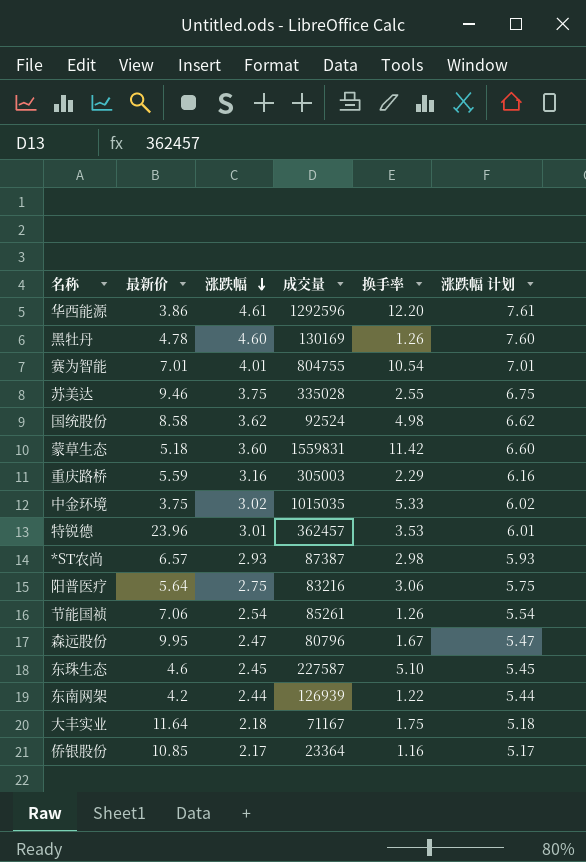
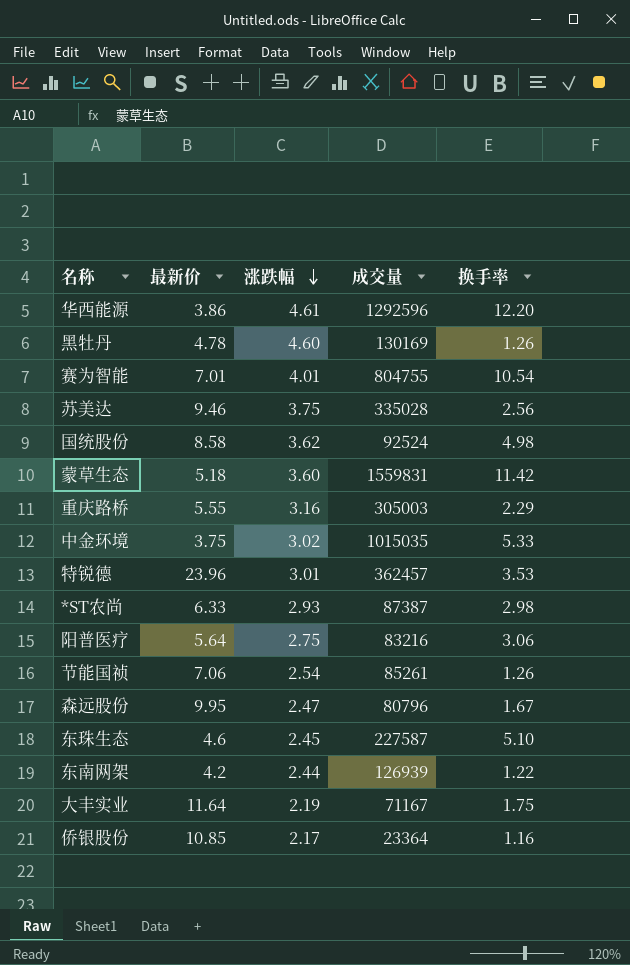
column 涨跌幅 计划 | formula: [涨跌幅] + 3 -> none
苏美达 | 换手率: 2.55 -> 2.56
重庆路桥 | 最新价: 5.59 -> 5.55
*ST农尚 | 最新价: 6.57 -> 6.33
大丰实业 | 涨跌幅: 2.18 -> 2.19

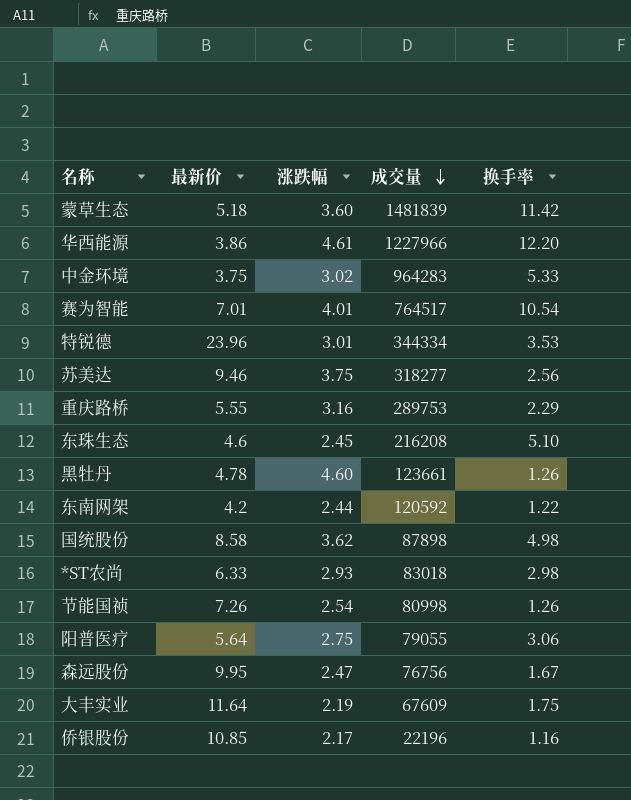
row order: 涨跌幅 descending -> 成交量 descending
蒙草生态 | 成交量: 1559831 -> 1481839
华西能源 | 成交量: 1292596 -> 1227966
中金环境 | 成交量: 1015035 -> 964283
赛为智能 | 成交量: 804755 -> 764517
特锐德 | 成交量: 362457 -> 344334
苏美达 | 成交量: 335028 -> 318277
重庆路桥 | 成交量: 305003 -> 289753
东珠生态 | 成交量: 227587 -> 216208
黑牡丹 | 成交量: 130169 -> 123661
东南网架 | 成交量: 126939 -> 120592
国统股份 | 成交量: 92524 -> 87898
*ST农尚 | 成交量: 87387 -> 83018
节能国祯 | 最新价: 7.06 -> 7.26
节能国祯 | 成交量: 85261 -> 80998
阳普医疗 | 成交量: 83216 -> 79055
森远股份 | 成交量: 80796 -> 76756
大丰实业 | 成交量: 71167 -> 67609
侨银股份 | 成交量: 23364 -> 22196

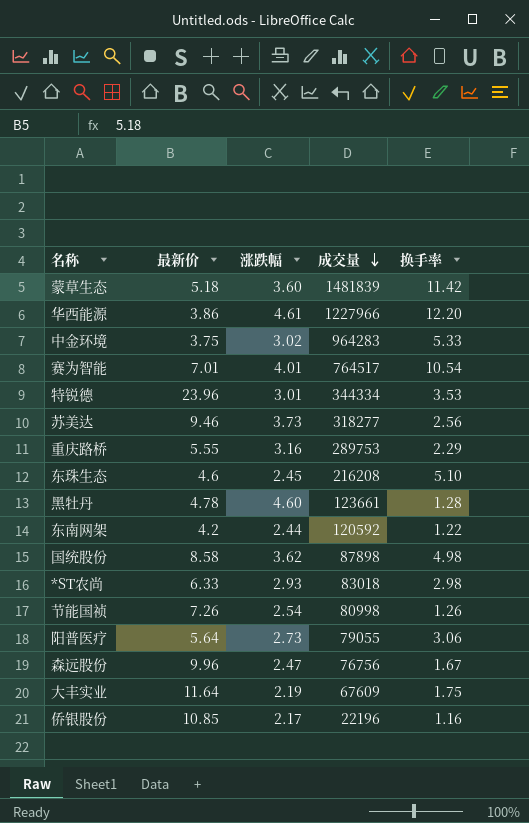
苏美达 | 涨跌幅: 3.75 -> 3.73
黑牡丹 | 换手率: 1.26 -> 1.28
阳普医疗 | 涨跌幅: 2.75 -> 2.73
森远股份 | 最新价: 9.95 -> 9.96

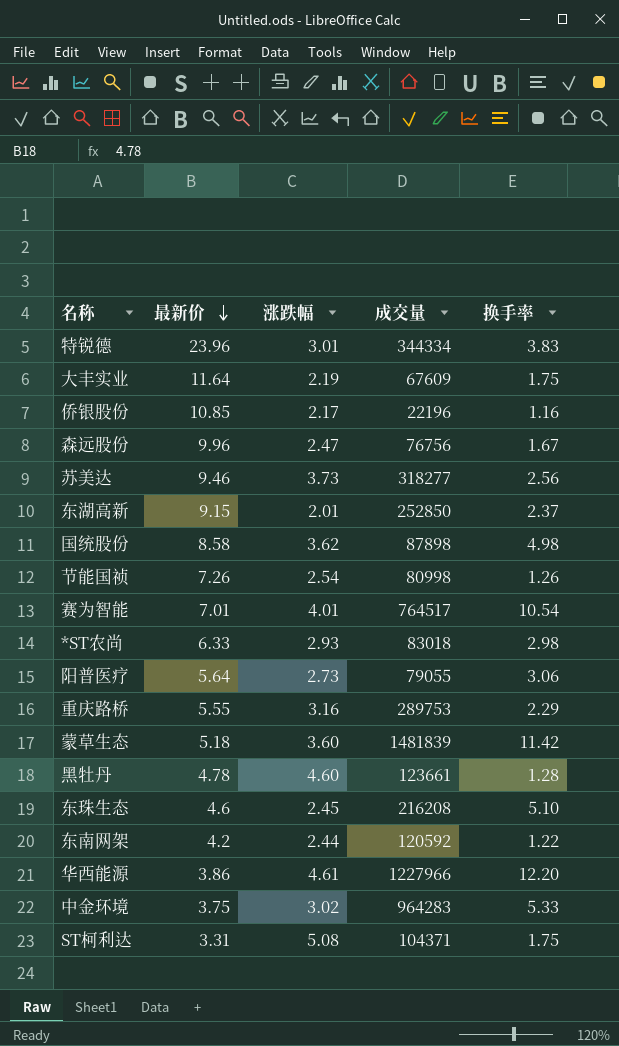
row order: 成交量 descending -> 最新价 descending
特锐德 | 换手率: 3.53 -> 3.83
row 东湖高新: none -> 9.15 | 2.01 | 252850 | 2.37
row ST柯利达: none -> 3.31 | 5.08 | 104371 | 1.75

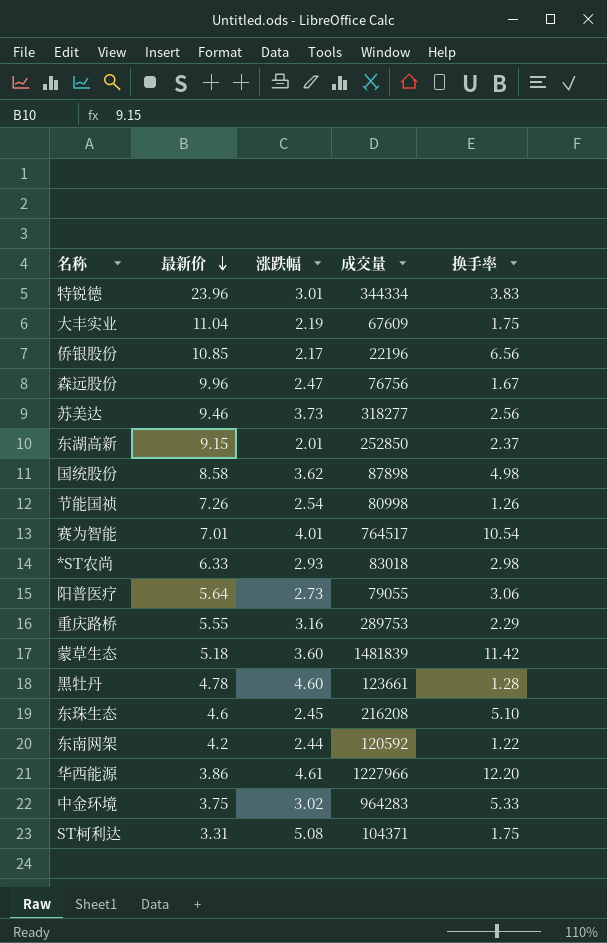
大丰实业 | 最新价: 11.64 -> 11.04
侨银股份 | 换手率: 1.16 -> 6.56

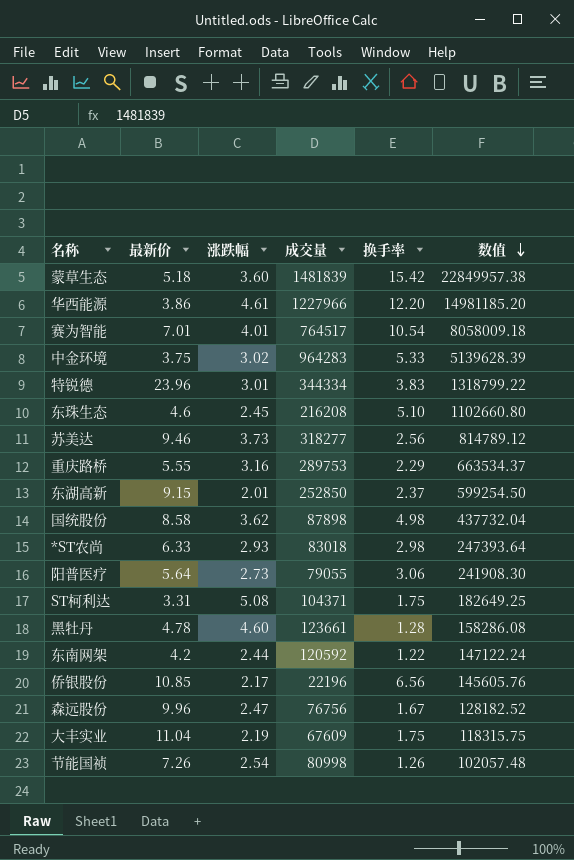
row order: 最新价 descending -> 数值 descending
column 数值 | formula: none -> [成交量] * [换手率]
蒙草生态 | 换手率: 11.42 -> 15.42

